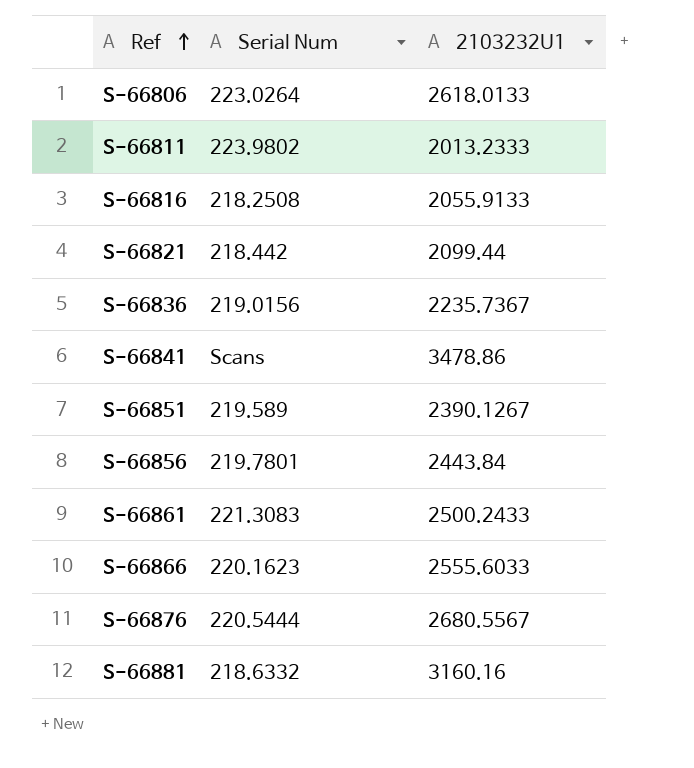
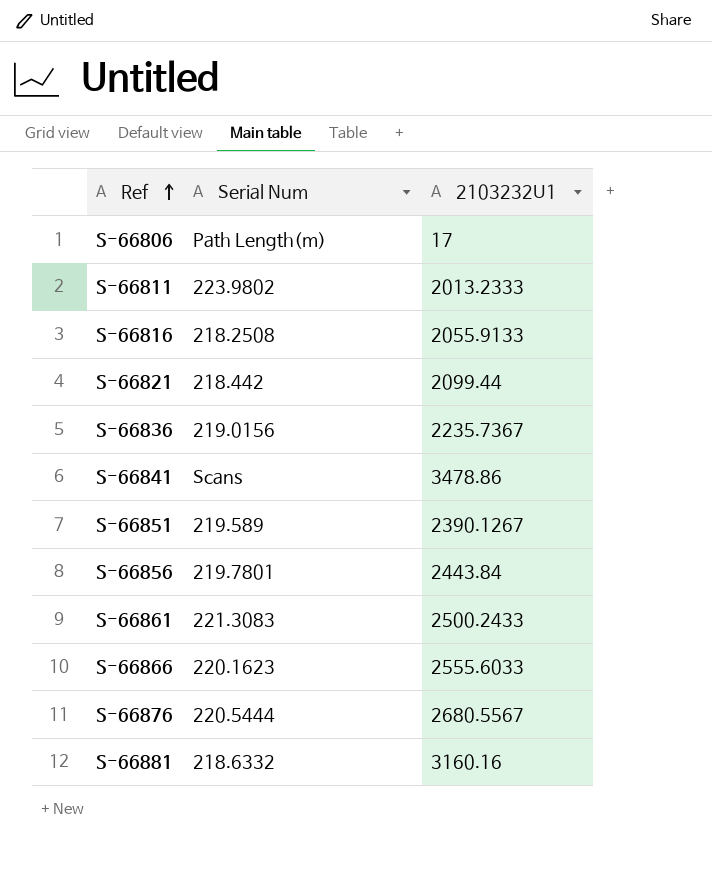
S-66806 | Serial Num: 223.0264 -> Path Length(m)
S-66806 | 2103232U1: 2618.0133 -> 17

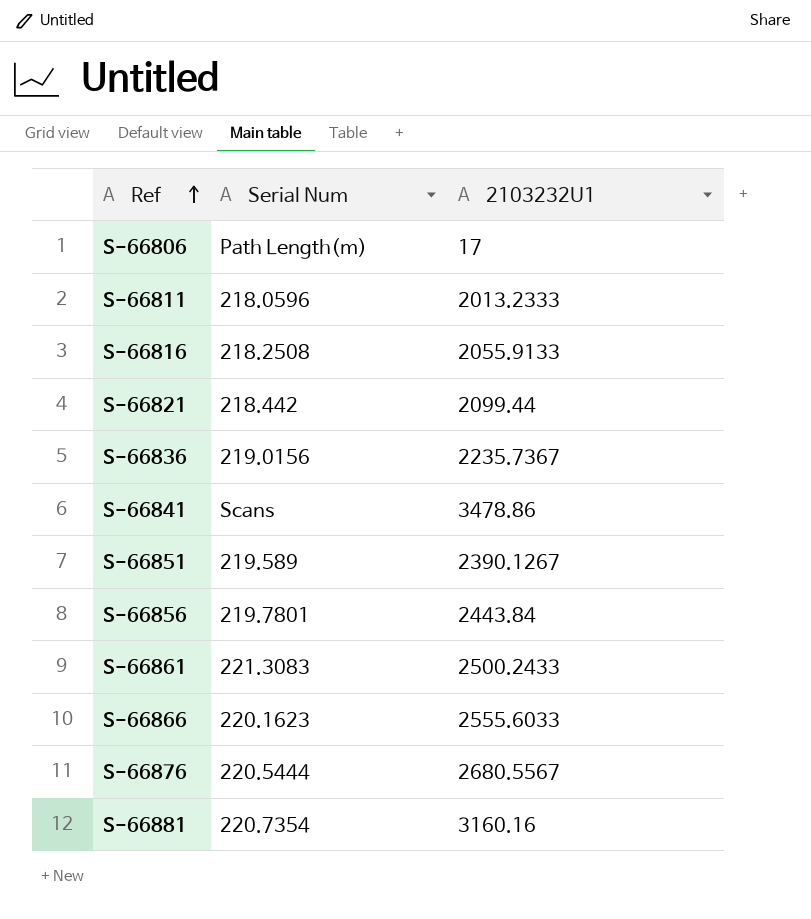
S-66811 | Serial Num: 223.9802 -> 218.0596
S-66881 | Serial Num: 218.6332 -> 220.7354

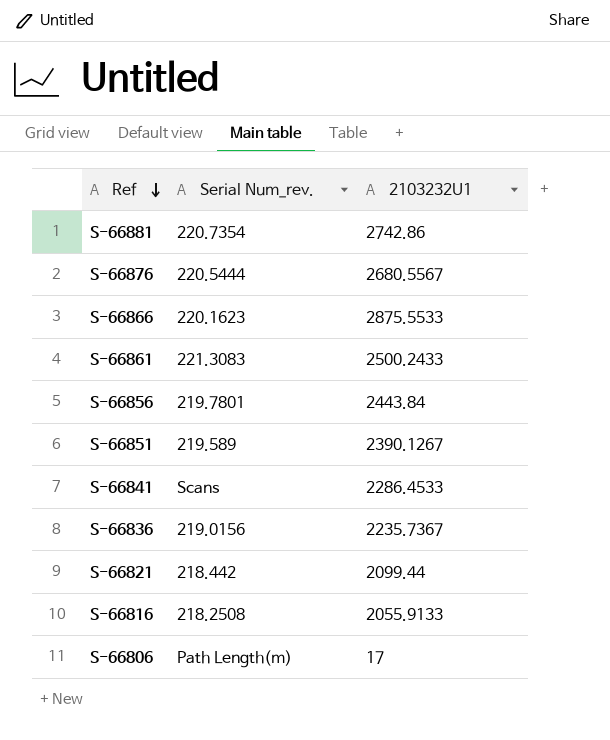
row order: Ref ascending -> Ref descending
column name: Serial Num -> Serial Num_rev.
row S-66811: 218.0596 | 2013.2333 -> none
S-66881 | 2103232U1: 3160.16 -> 2742.86
S-66866 | 2103232U1: 2555.6033 -> 2875.5533
S-66841 | 2103232U1: 3478.86 -> 2286.4533

